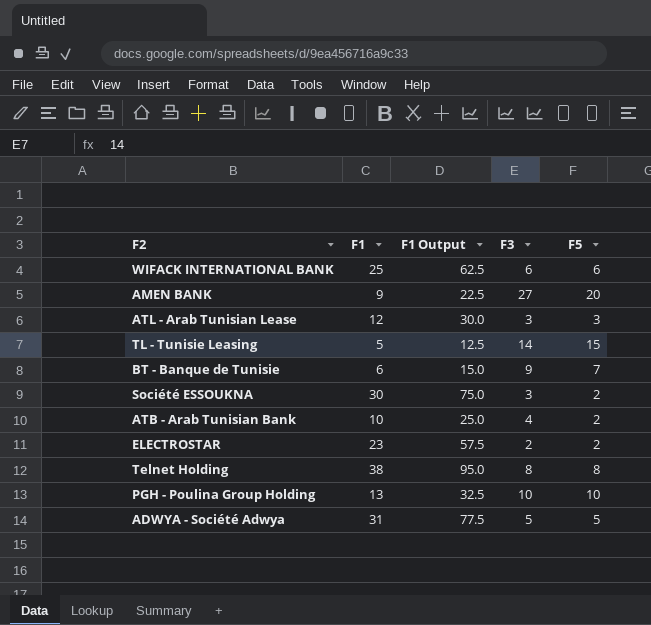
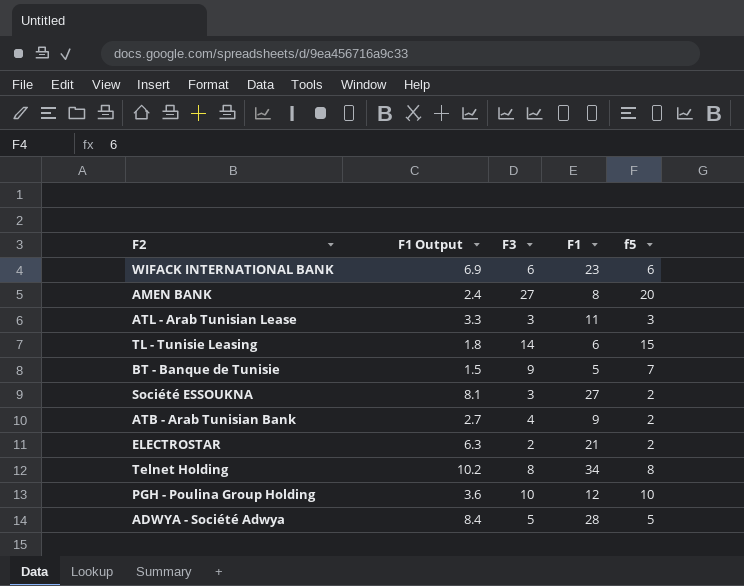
column F1 Output | formula: [F1] * 2.5 -> [F1] * 0.3
column F1 | position: 2 -> 4
column name: F5 -> f5
WIFACK INTERNATIONAL BANK | F1: 25 -> 23
AMEN BANK | F1: 9 -> 8
ATL - Arab Tunisian Lease | F1: 12 -> 11
TL - Tunisie Leasing | F1: 5 -> 6
BT - Banque de Tunisie | F1: 6 -> 5
Société ESSOUKNA | F1: 30 -> 27
ATB - Arab Tunisian Bank | F1: 10 -> 9
ELECTROSTAR | F1: 23 -> 21
Telnet Holding | F1: 38 -> 34
PGH - Poulina Group Holding | F1: 13 -> 12
ADWYA - Société Adwya | F1: 31 -> 28

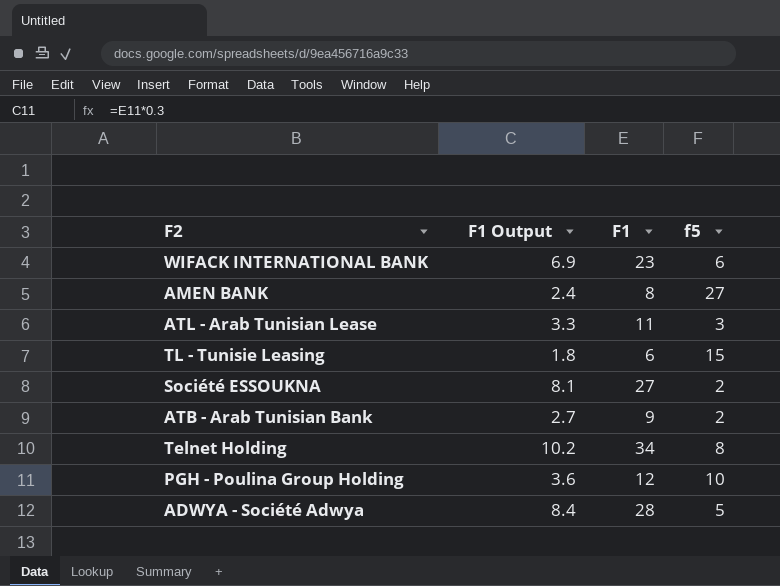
column F3 | position: 3 -> none
row BT - Banque de Tunisie: 1.5 | 9 | 5 | 7 -> none
row ELECTROSTAR: 6.3 | 2 | 21 | 2 -> none
AMEN BANK | f5: 20 -> 27

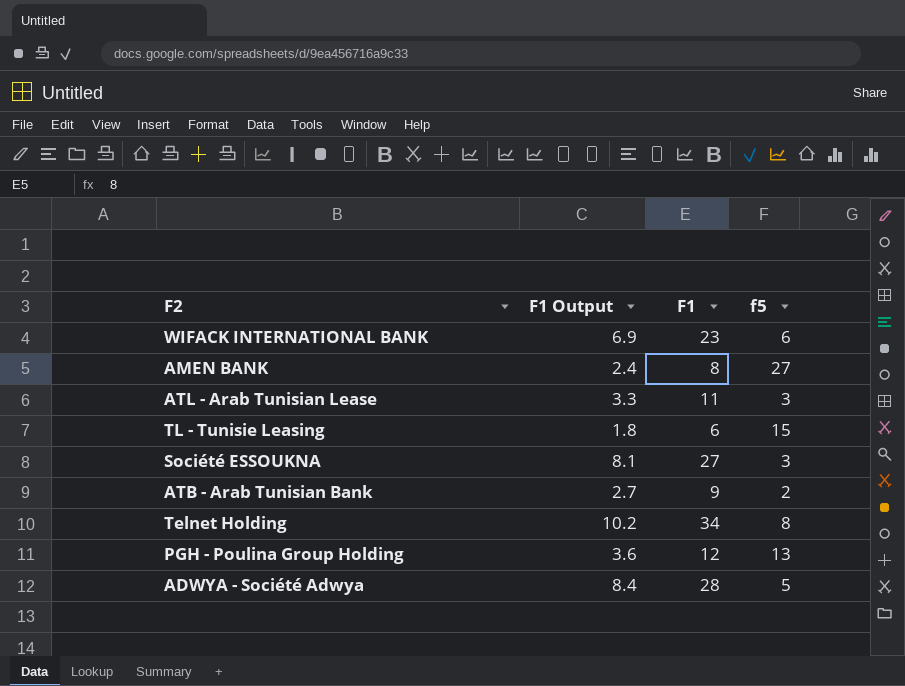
Société ESSOUKNA | f5: 2 -> 3
PGH - Poulina Group Holding | f5: 10 -> 13

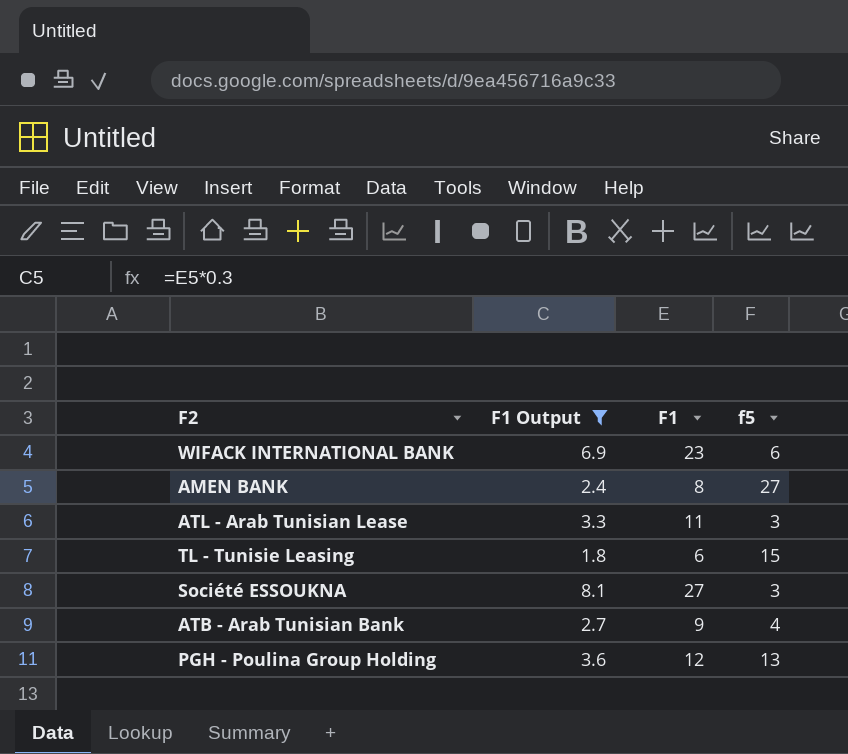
filter: none -> F1 Output <= 8.1
ATB - Arab Tunisian Bank | f5: 2 -> 4

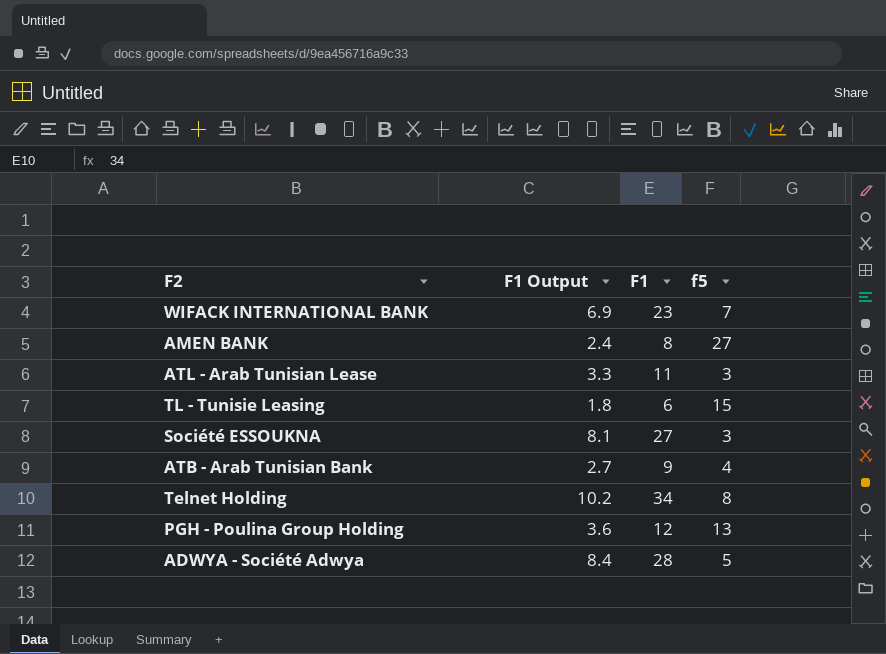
filter: F1 Output <= 8.1 -> none
WIFACK INTERNATIONAL BANK | f5: 6 -> 7

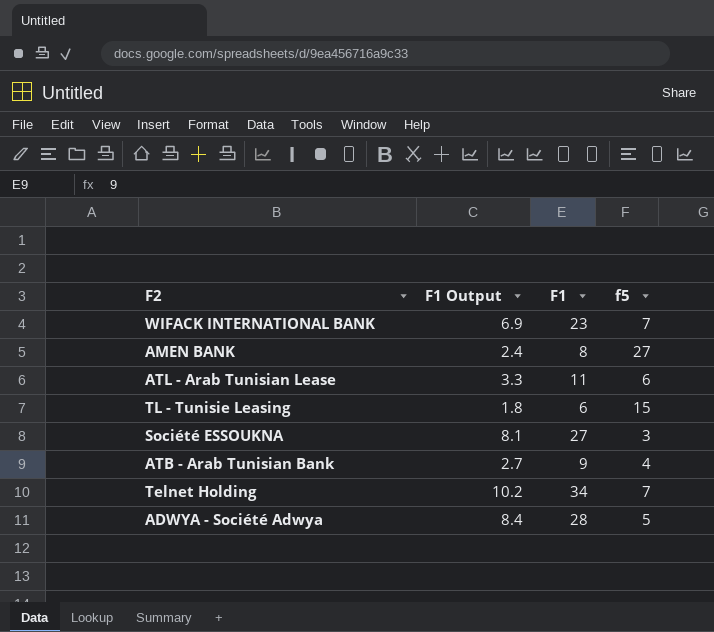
row PGH - Poulina Group Holding: 3.6 | 12 | 13 -> none
ATL - Arab Tunisian Lease | f5: 3 -> 6
Telnet Holding | f5: 8 -> 7

